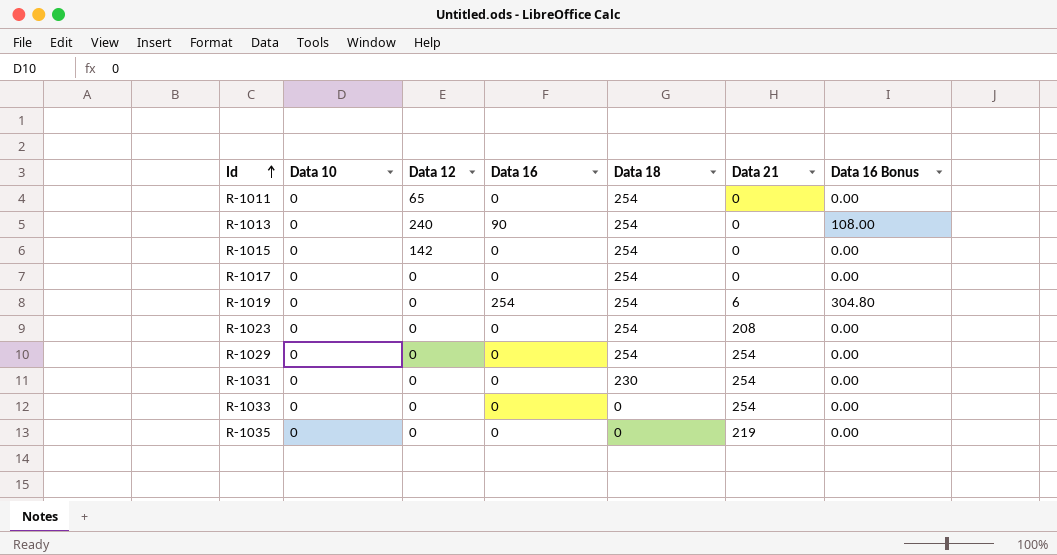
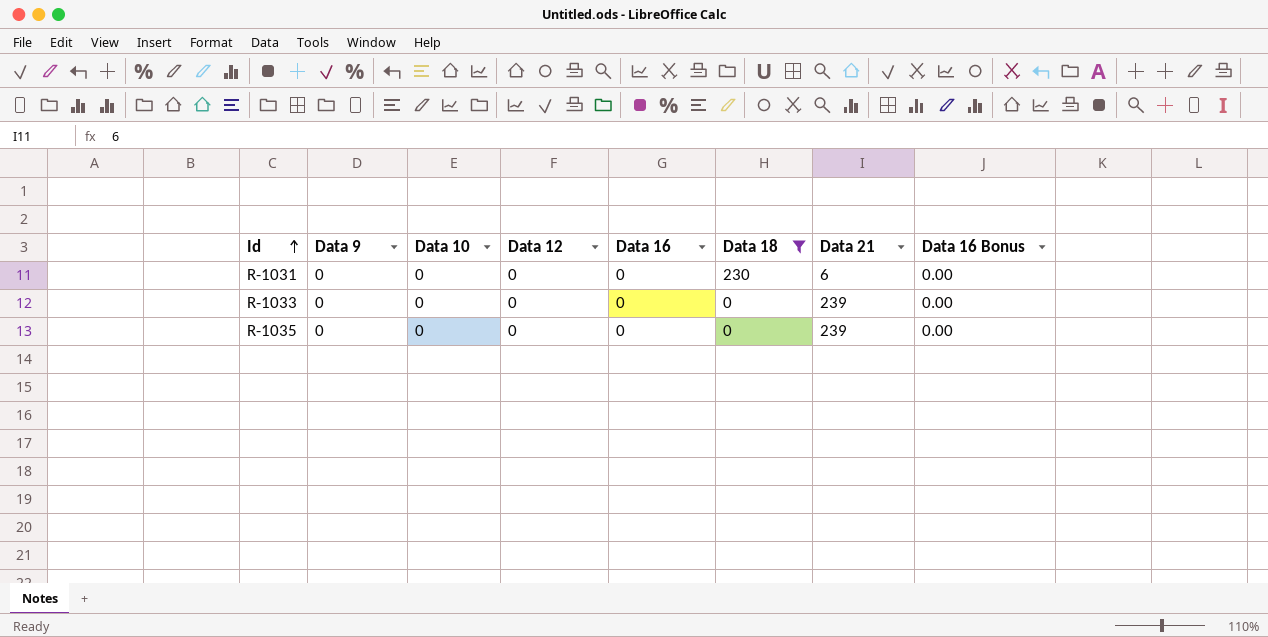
filter: none -> Data 18 != 254
column Data 9 | position: none -> 2
R-1031 | Data 21: 254 -> 6
R-1033 | Data 21: 254 -> 239
R-1035 | Data 21: 219 -> 239

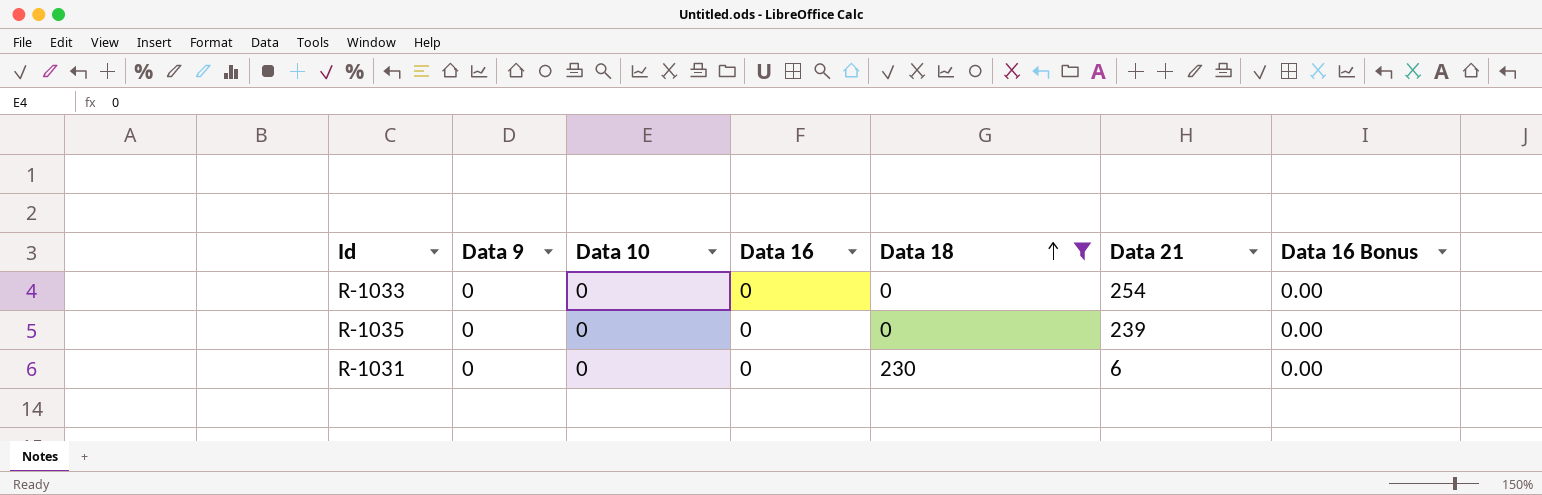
row order: Id ascending -> Data 18 ascending
column Data 12 | position: 4 -> none
R-1033 | Data 21: 239 -> 254

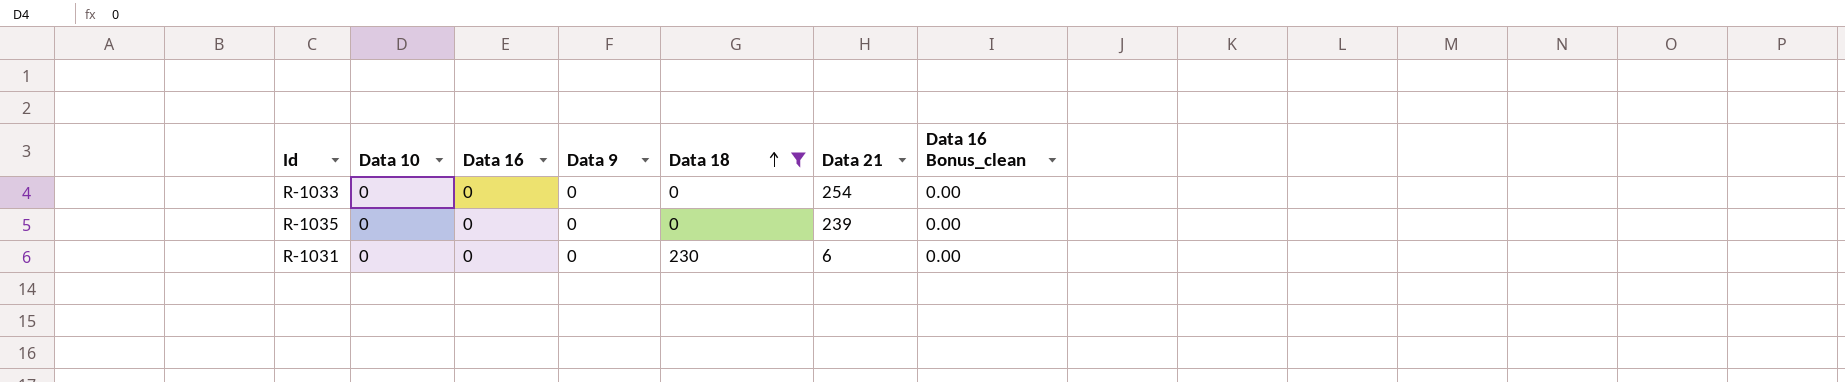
column Data 9 | position: 2 -> 4
column name: Data 16 Bonus -> Data 16 Bonus_clean

